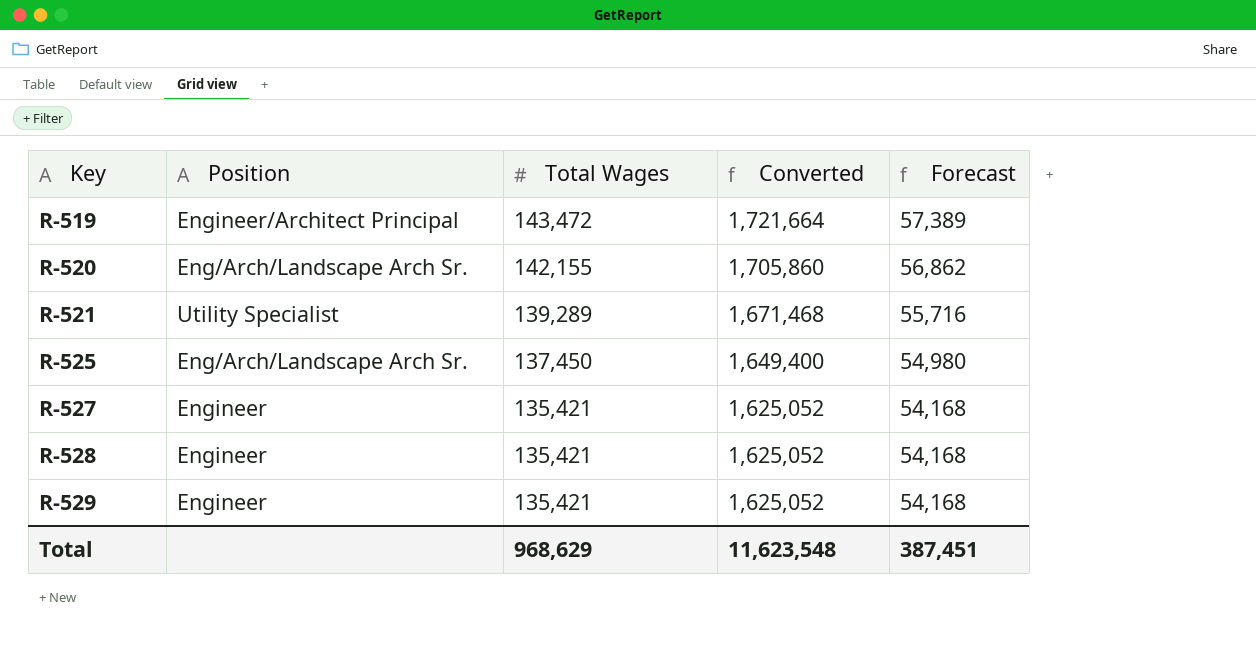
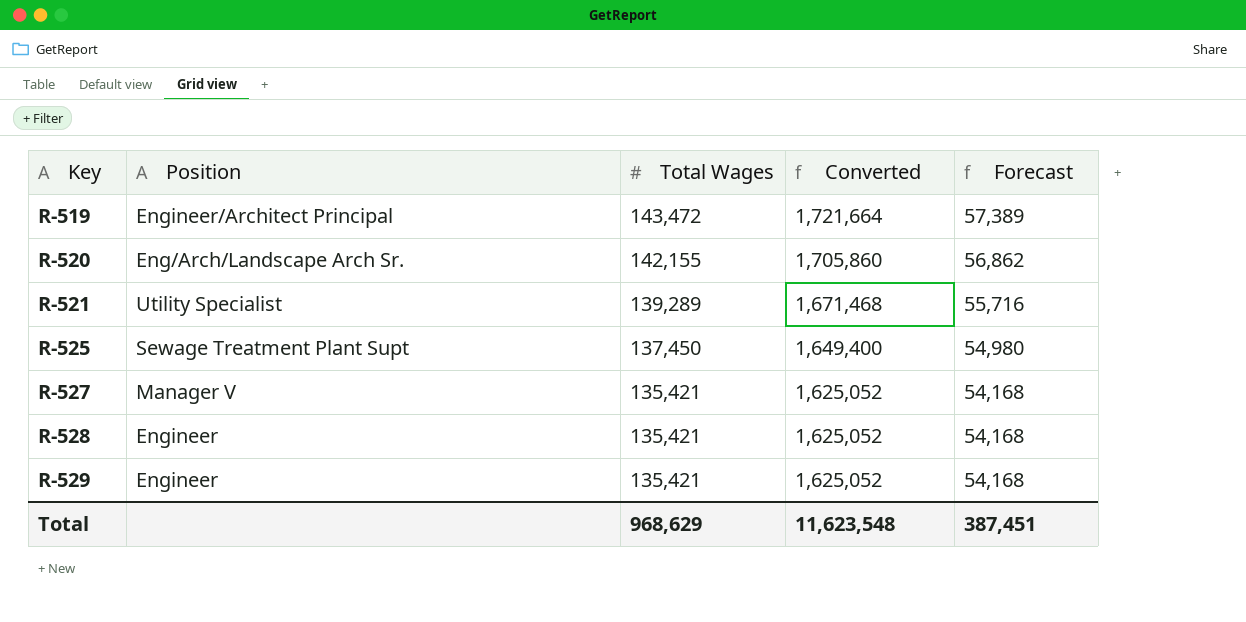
R-525 | Position: Eng/Arch/Landscape Arch Sr. -> Sewage Treatment Plant Supt
R-527 | Position: Engineer -> Manager V

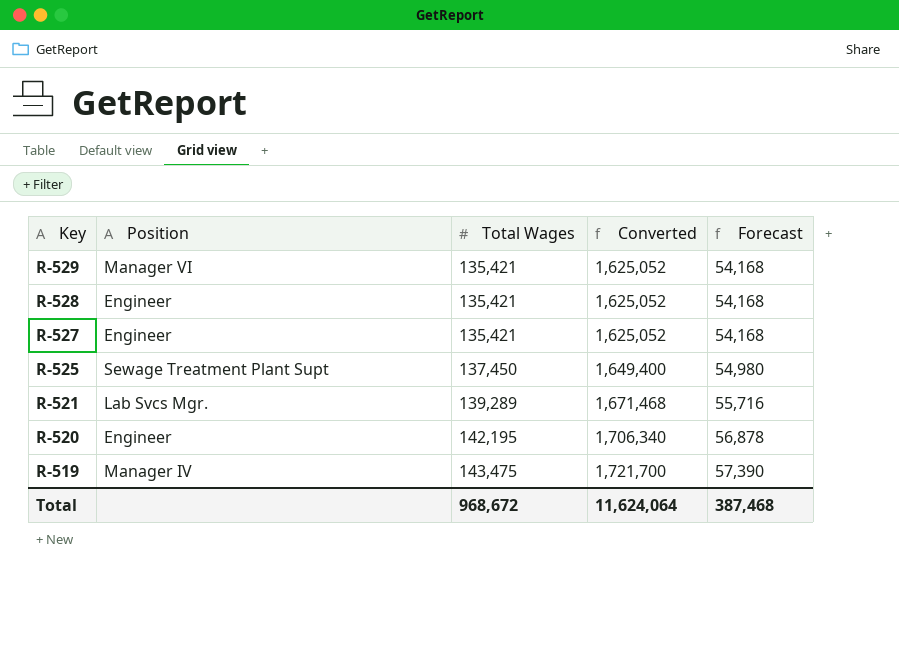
row order: Key ascending -> Key descending
R-529 | Position: Engineer -> Manager VI
R-527 | Position: Manager V -> Engineer
R-521 | Position: Utility Specialist -> Lab Svcs Mgr.
R-520 | Position: Eng/Arch/Landscape Arch Sr. -> Engineer
R-520 | Total Wages: 142,155 -> 142,195
R-520 | Converted: 1,705,860 -> 1,706,340
R-520 | Forecast: 56,862 -> 56,878
R-519 | Position: Engineer/Architect Principal -> Manager IV
R-519 | Total Wages: 143,472 -> 143,475
R-519 | Converted: 1,721,664 -> 1,721,700
R-519 | Forecast: 57,389 -> 57,390
Total | Total Wages: 968,629 -> 968,672
Total | Converted: 11,623,548 -> 11,624,064
Total | Forecast: 387,451 -> 387,468

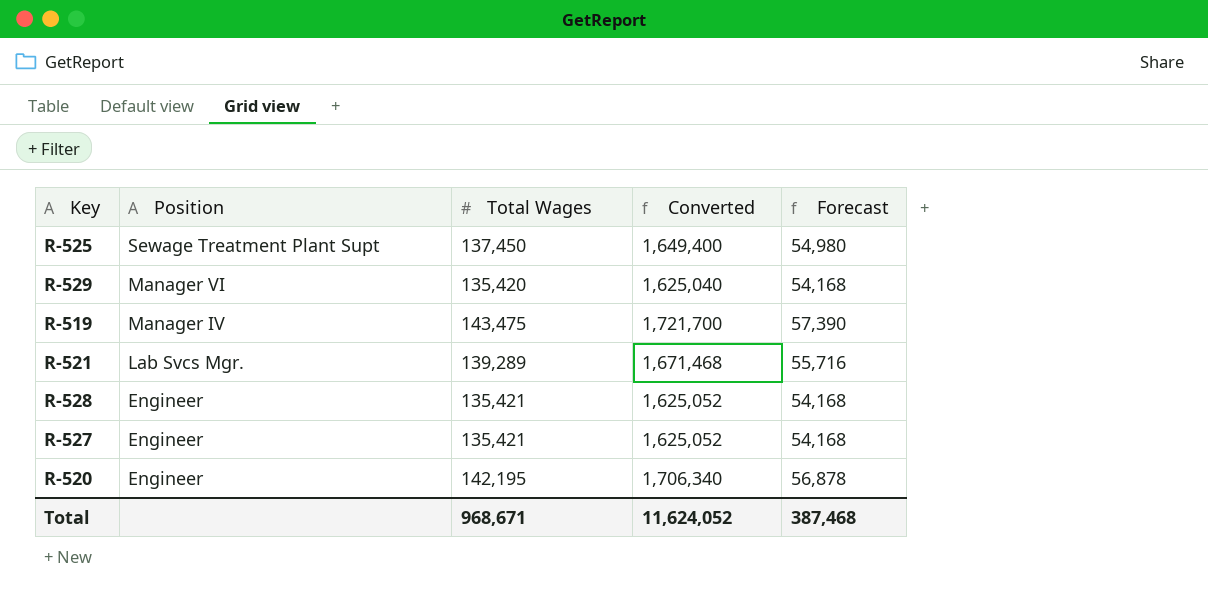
row order: Key descending -> Position descending
R-529 | Total Wages: 135,421 -> 135,420
R-529 | Converted: 1,625,052 -> 1,625,040
Total | Total Wages: 968,672 -> 968,671
Total | Converted: 11,624,064 -> 11,624,052

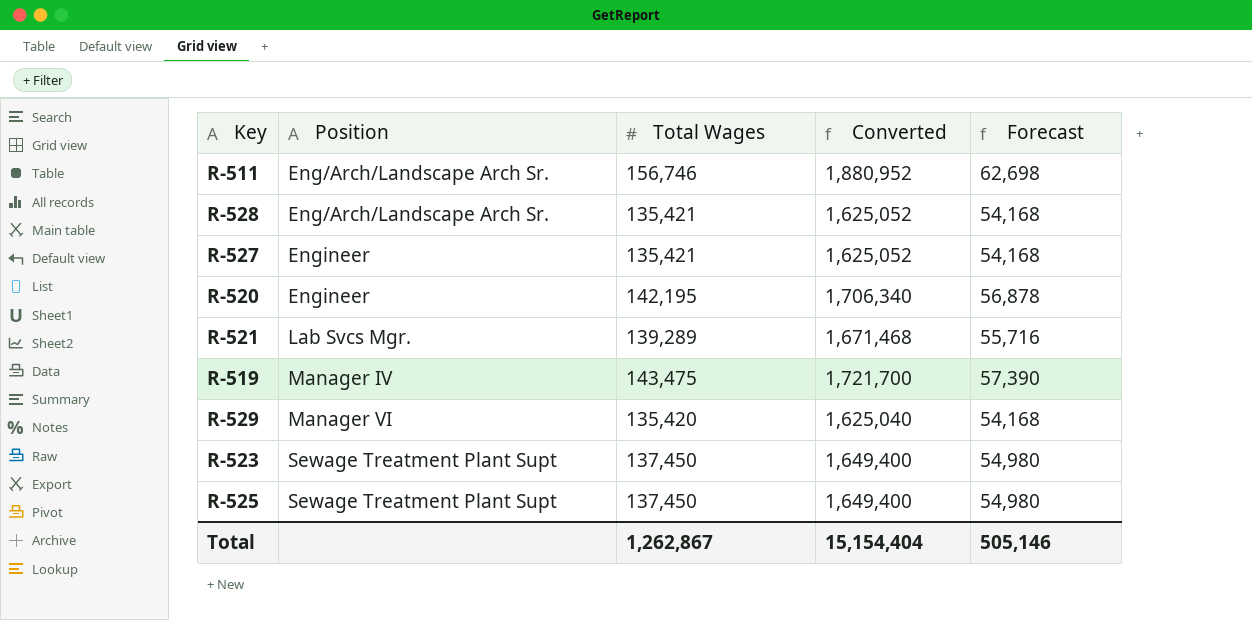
row order: Position descending -> Position ascending
row R-511: none -> Eng/Arch/Landscape Arch Sr. | 156,746 | 1,880,952 | 62,698
R-528 | Position: Engineer -> Eng/Arch/Landscape Arch Sr.
row R-523: none -> Sewage Treatment Plant Supt | 137,450 | 1,649,400 | 54,980
Total | Total Wages: 968,671 -> 1,262,867
Total | Converted: 11,624,052 -> 15,154,404
Total | Forecast: 387,468 -> 505,146

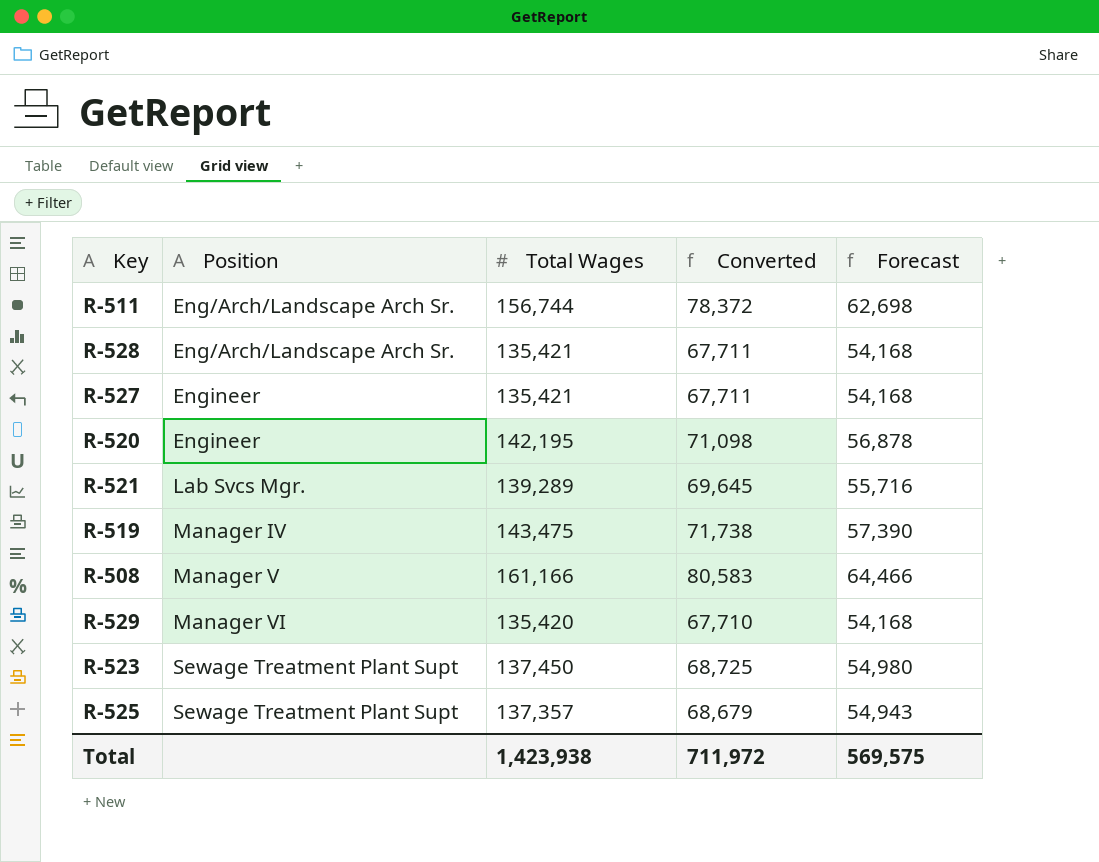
column Converted | formula: [Total Wages] * 12 -> [Total Wages] * 0.5
R-511 | Total Wages: 156,746 -> 156,744
row R-508: none -> Manager V | 161,166 | 80,583 | 64,466
R-525 | Total Wages: 137,450 -> 137,357
R-525 | Forecast: 54,980 -> 54,943
Total | Total Wages: 1,262,867 -> 1,423,938
Total | Converted: 15,154,404 -> 711,972
Total | Forecast: 505,146 -> 569,575

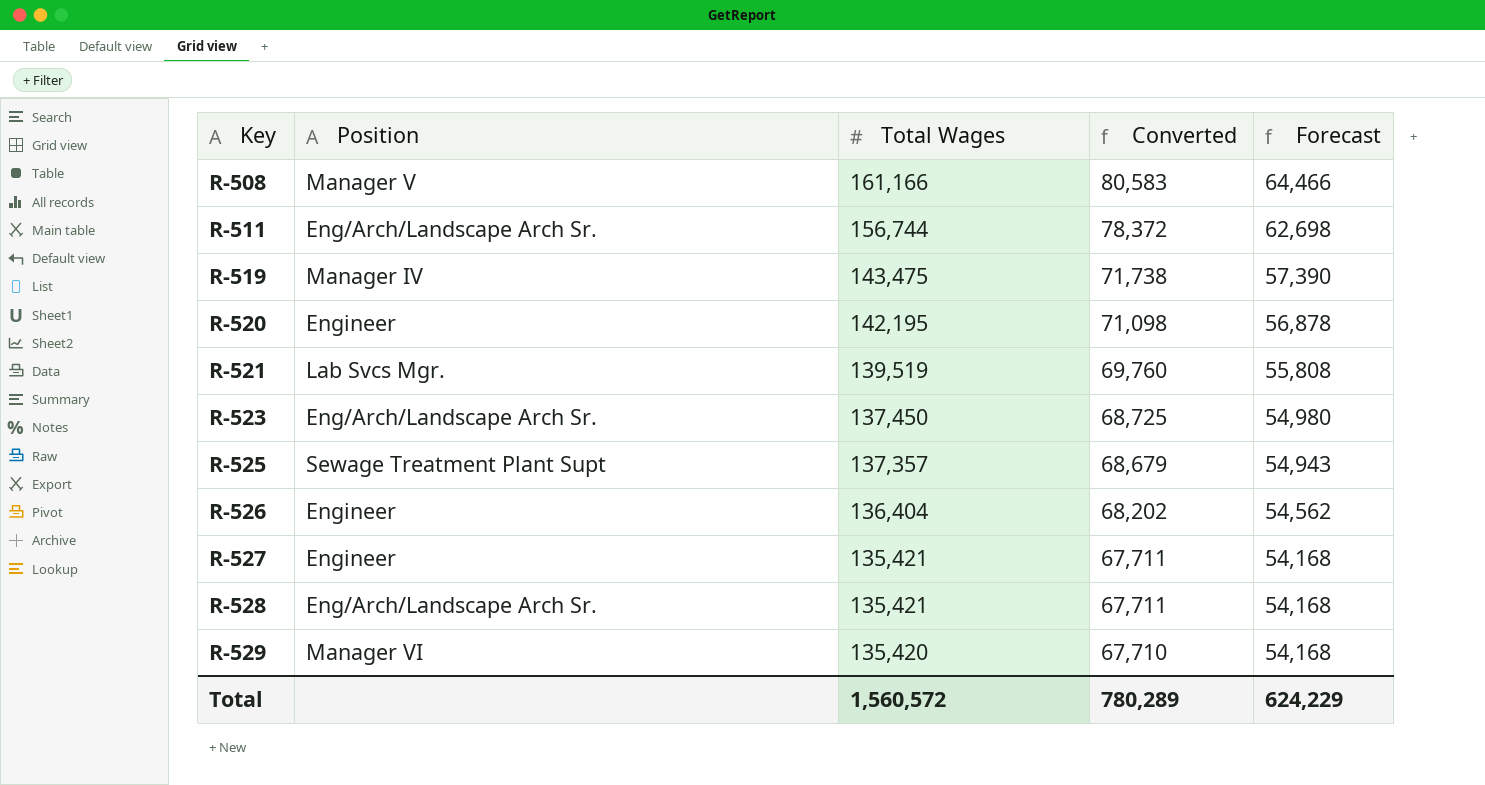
row order: Position ascending -> Key ascending
R-521 | Total Wages: 139,289 -> 139,519
R-521 | Converted: 69,645 -> 69,760
R-521 | Forecast: 55,716 -> 55,808
R-523 | Position: Sewage Treatment Plant Supt -> Eng/Arch/Landscape Arch Sr.
row R-526: none -> Engineer | 136,404 | 68,202 | 54,562
Total | Total Wages: 1,423,938 -> 1,560,572
Total | Converted: 711,972 -> 780,289
Total | Forecast: 569,575 -> 624,229

